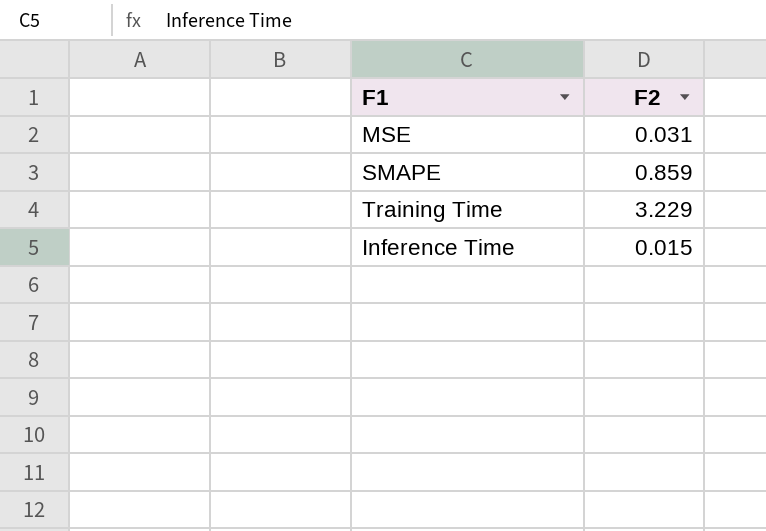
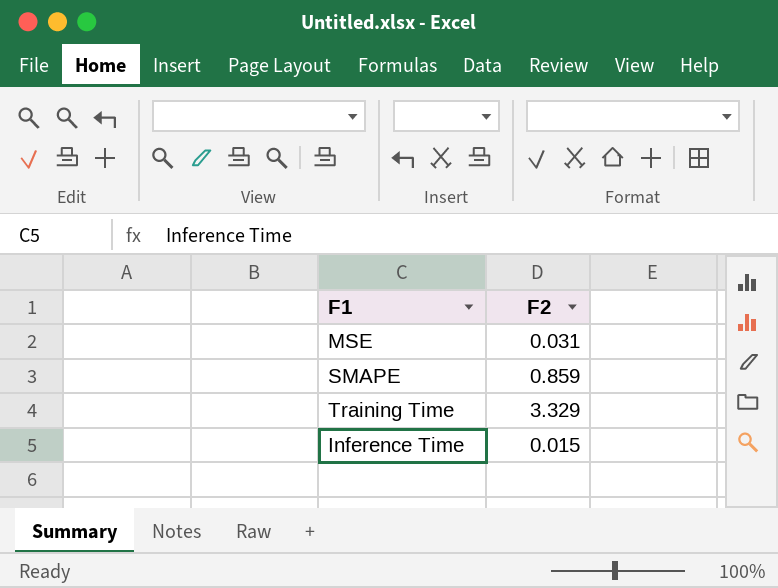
Training Time | F2: 3.229 -> 3.329

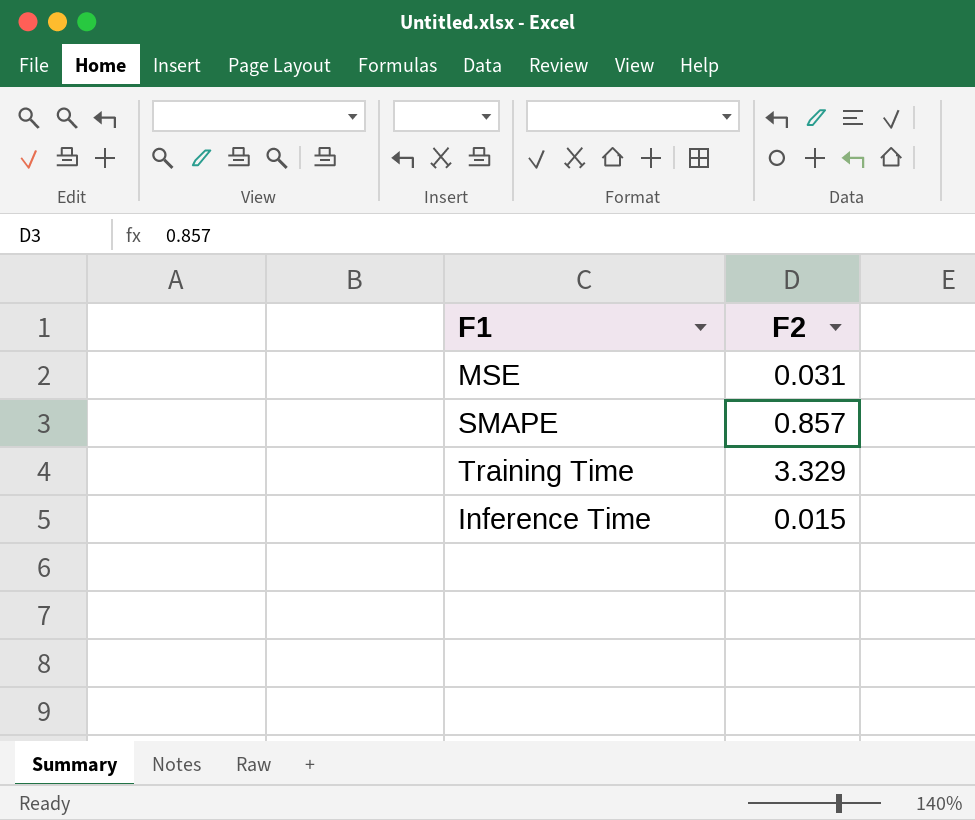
SMAPE | F2: 0.859 -> 0.857

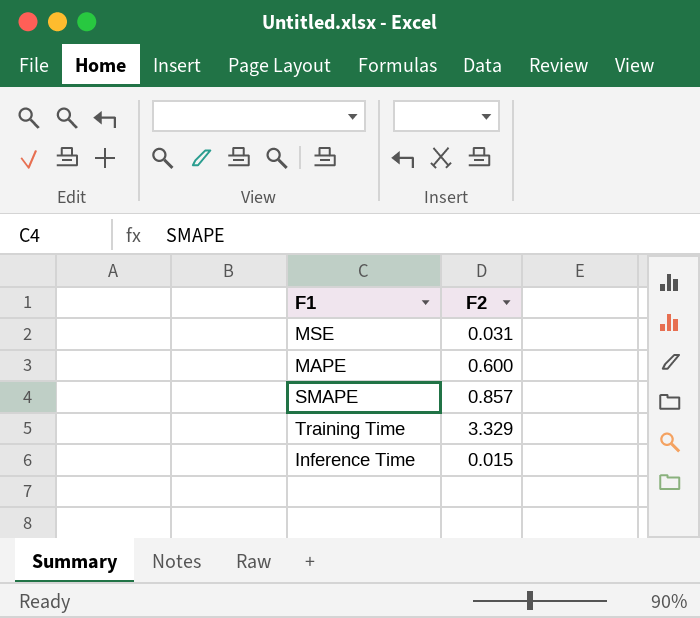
row MAPE: none -> 0.600

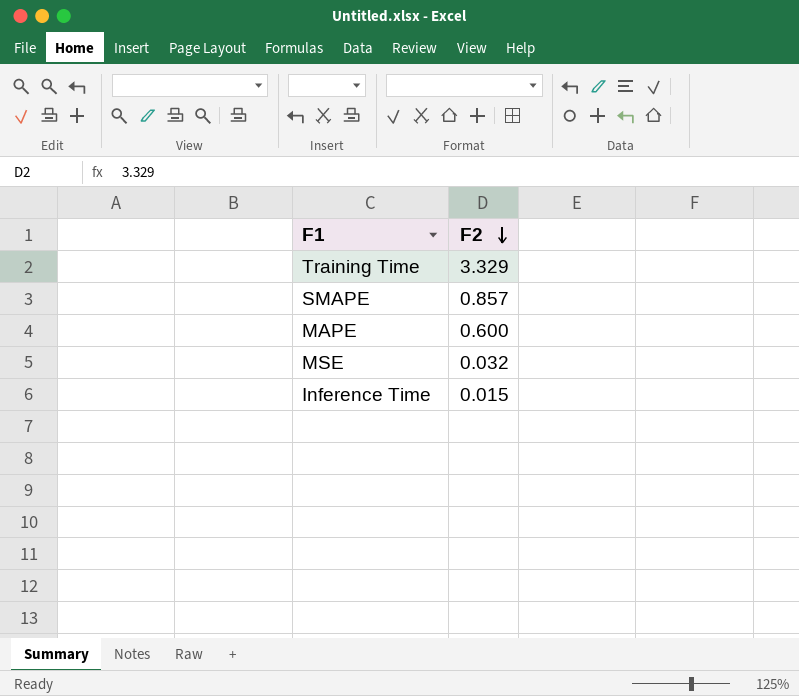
row order: none -> F2 descending
MSE | F2: 0.031 -> 0.032

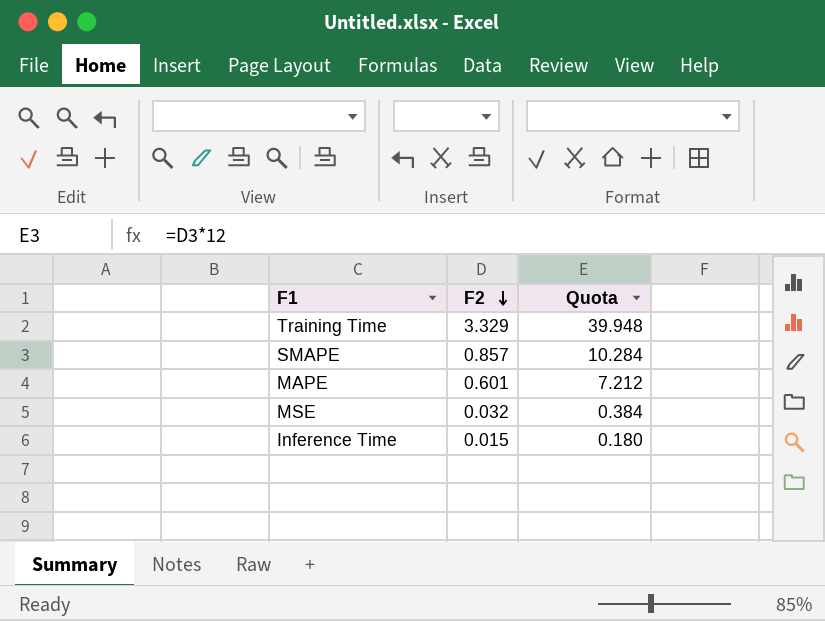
column Quota | formula: none -> [F2] * 12
MAPE | F2: 0.600 -> 0.601

